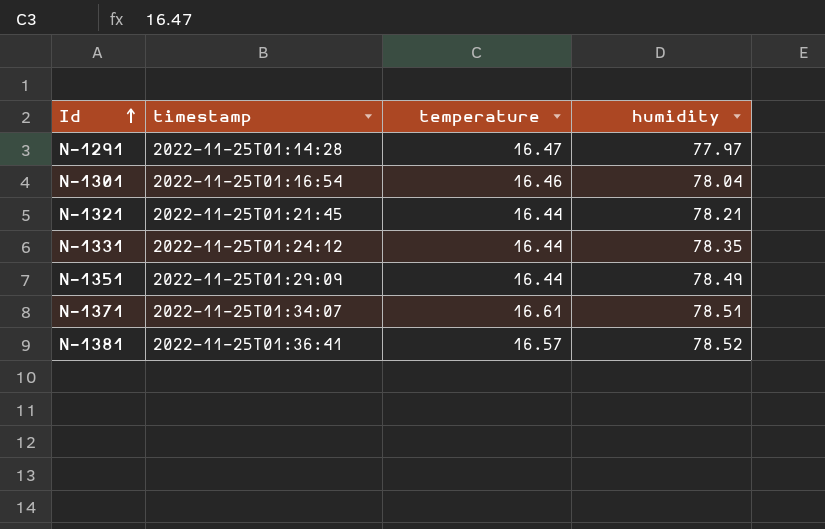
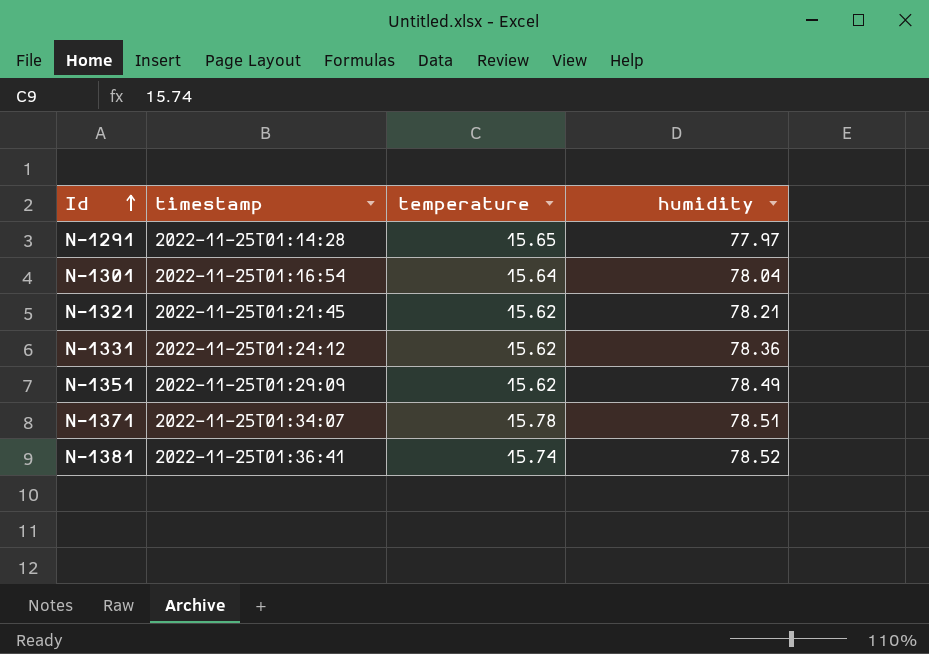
N-1291 | temperature: 16.47 -> 15.65
N-1301 | temperature: 16.46 -> 15.64
N-1321 | temperature: 16.44 -> 15.62
N-1331 | temperature: 16.44 -> 15.62
N-1331 | humidity: 78.35 -> 78.36
N-1351 | temperature: 16.44 -> 15.62
N-1371 | temperature: 16.61 -> 15.78
N-1381 | temperature: 16.57 -> 15.74

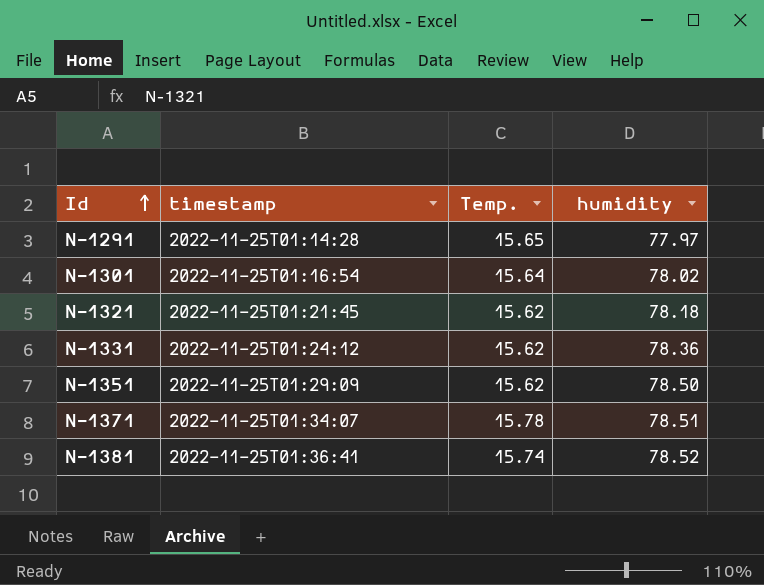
column name: temperature -> Temp.
N-1301 | humidity: 78.04 -> 78.02
N-1321 | humidity: 78.21 -> 78.18
N-1351 | humidity: 78.49 -> 78.50

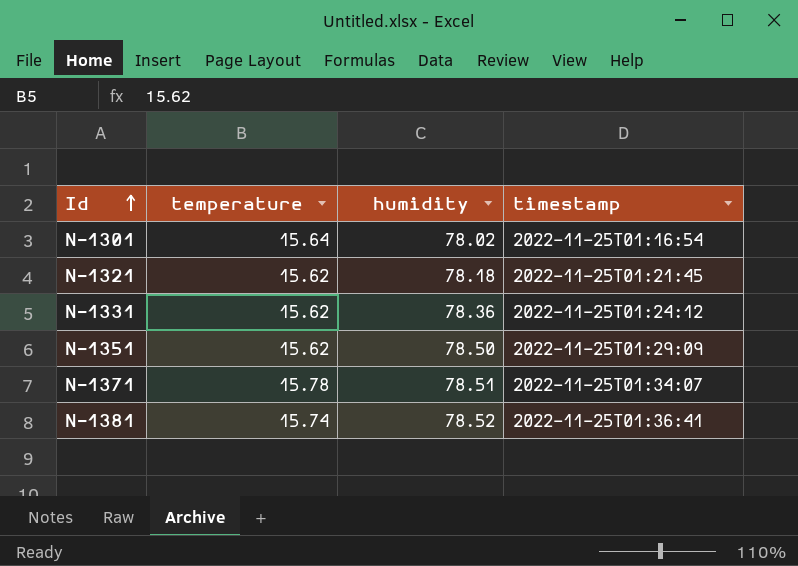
column name: Temp. -> temperature
column timestamp | position: 2 -> 4
row N-1291: 2022-11-25T01:14:28 | 15.65 | 77.97 -> none

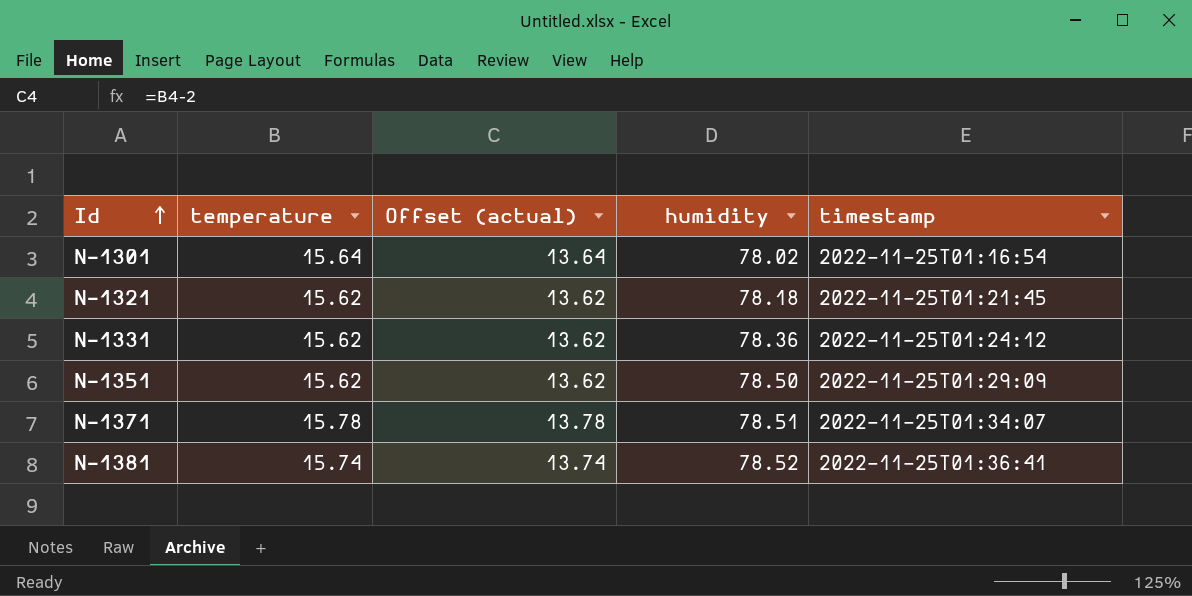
column Offset (actual) | formula: none -> [temperature] - 2

